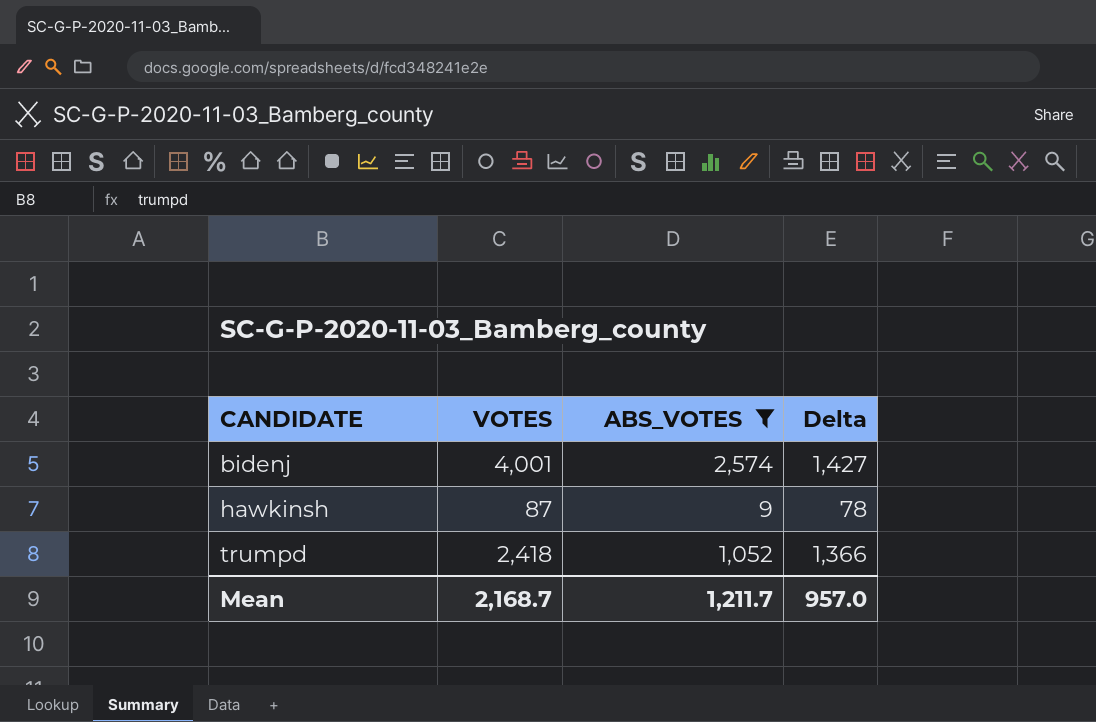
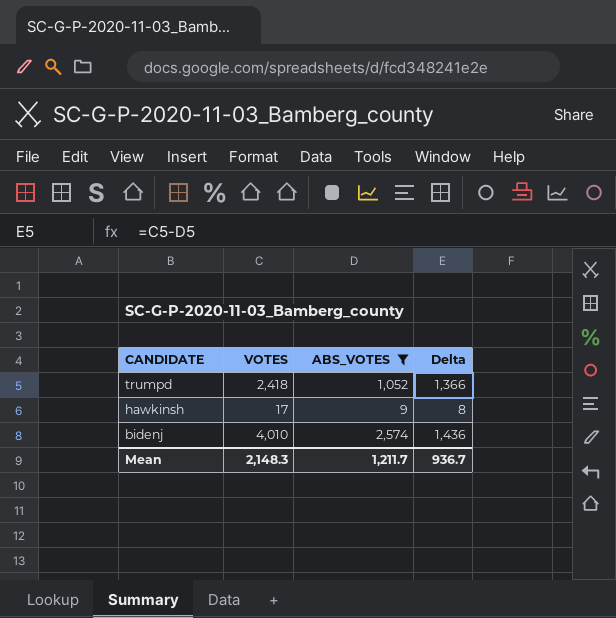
row order: CANDIDATE ascending -> CANDIDATE descending
hawkinsh | VOTES: 87 -> 17
hawkinsh | Delta: 78 -> 8
bidenj | VOTES: 4,001 -> 4,010
bidenj | Delta: 1,427 -> 1,436
Mean | VOTES: 2,168.7 -> 2,148.3
Mean | Delta: 957.0 -> 936.7

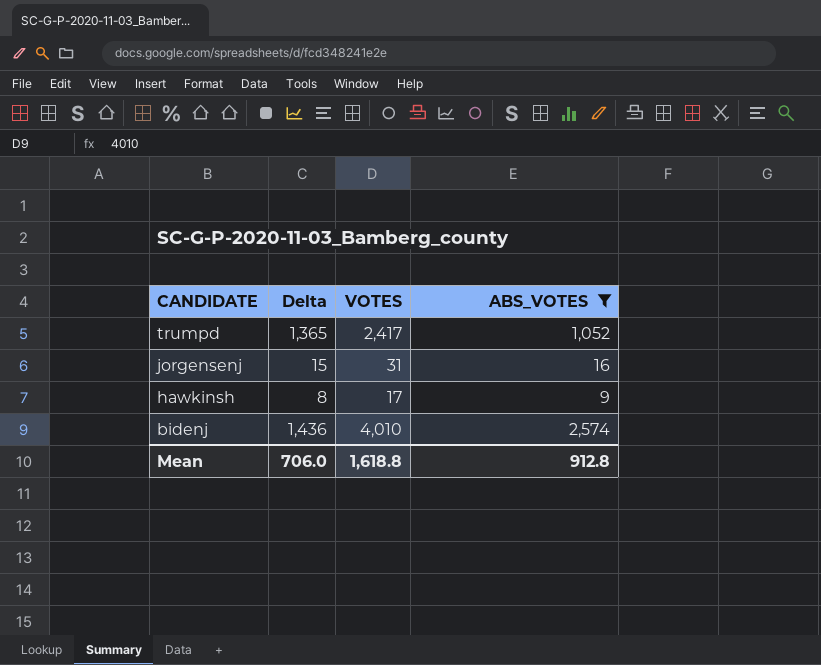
column Delta | position: 4 -> 2
trumpd | Delta: 1,366 -> 1,365
trumpd | VOTES: 2,418 -> 2,417
row jorgensenj: none -> 15 | 31 | 16
Mean | Delta: 936.7 -> 706.0
Mean | VOTES: 2,148.3 -> 1,618.8
Mean | ABS_VOTES: 1,211.7 -> 912.8

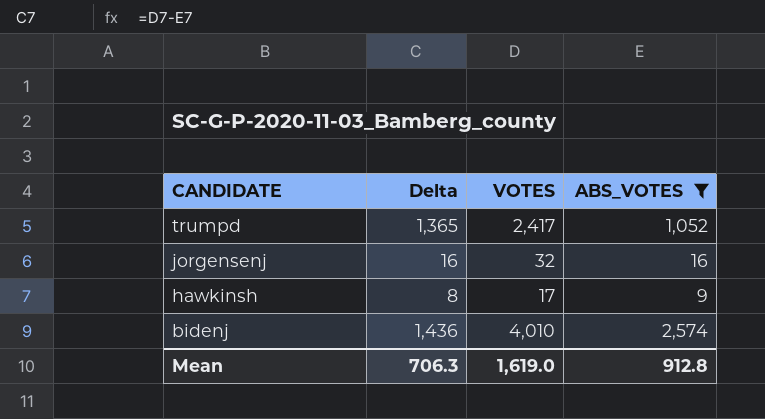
jorgensenj | Delta: 15 -> 16
jorgensenj | VOTES: 31 -> 32
Mean | Delta: 706.0 -> 706.3
Mean | VOTES: 1,618.8 -> 1,619.0

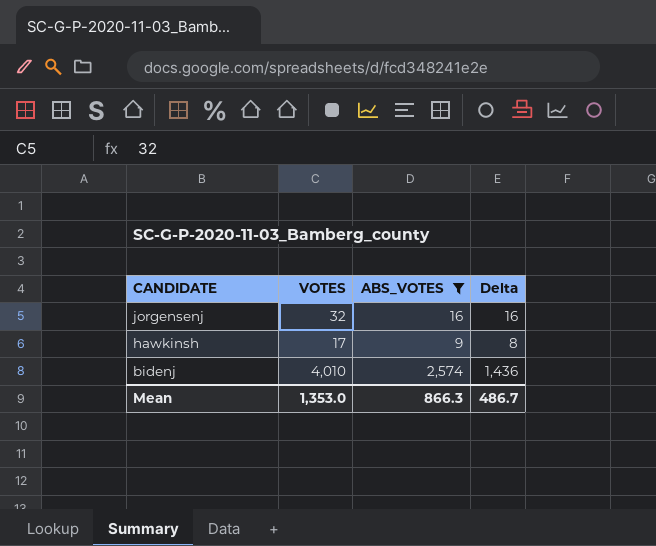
column Delta | position: 2 -> 4
row trumpd: 1,365 | 2,417 | 1,052 -> none
Mean | VOTES: 1,619.0 -> 1,353.0
Mean | ABS_VOTES: 912.8 -> 866.3
Mean | Delta: 706.3 -> 486.7

